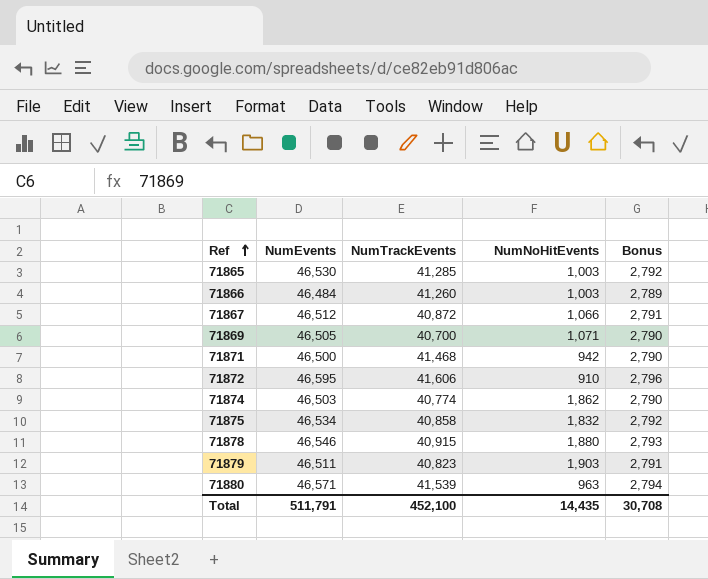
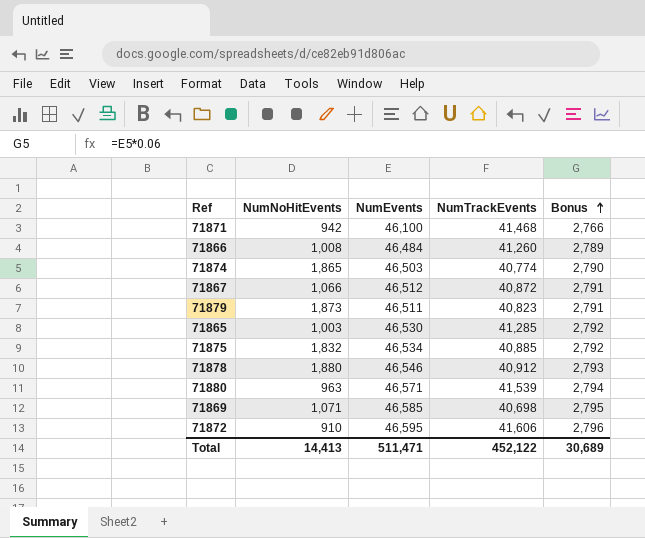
row order: Ref ascending -> Bonus ascending
column NumNoHitEvents | position: 4 -> 2
71871 | NumEvents: 46,500 -> 46,100
71871 | Bonus: 2,790 -> 2,766
71866 | NumNoHitEvents: 1,003 -> 1,008
71874 | NumNoHitEvents: 1,862 -> 1,865
71879 | NumNoHitEvents: 1,903 -> 1,873
71875 | NumTrackEvents: 40,858 -> 40,885
71878 | NumTrackEvents: 40,915 -> 40,912
71869 | NumEvents: 46,505 -> 46,585
71869 | NumTrackEvents: 40,700 -> 40,698
71869 | Bonus: 2,790 -> 2,795
Total | NumNoHitEvents: 14,435 -> 14,413
Total | NumEvents: 511,791 -> 511,471
Total | NumTrackEvents: 452,100 -> 452,122
Total | Bonus: 30,708 -> 30,689

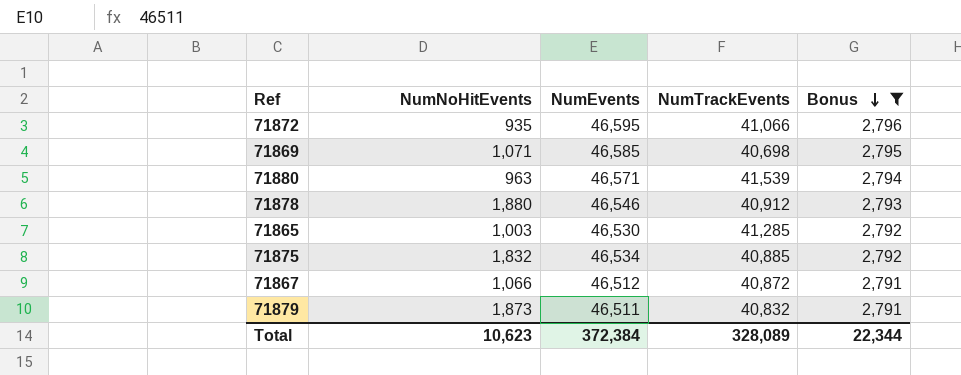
filter: none -> Bonus >= 2,791
row order: Bonus ascending -> Bonus descending
71872 | NumNoHitEvents: 910 -> 935
71872 | NumTrackEvents: 41,606 -> 41,066
71879 | NumTrackEvents: 40,823 -> 40,832
Total | NumNoHitEvents: 14,413 -> 10,623
Total | NumEvents: 511,471 -> 372,384
Total | NumTrackEvents: 452,122 -> 328,089
Total | Bonus: 30,689 -> 22,344

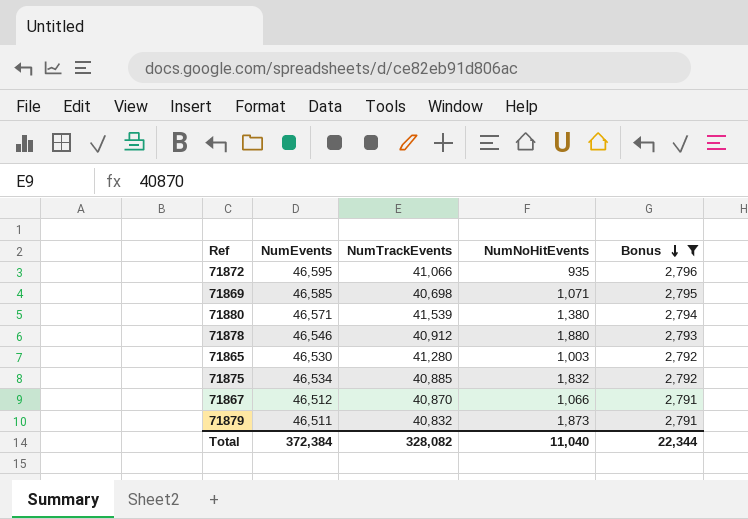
column NumNoHitEvents | position: 2 -> 4
71880 | NumNoHitEvents: 963 -> 1,380
71865 | NumTrackEvents: 41,285 -> 41,280
71867 | NumTrackEvents: 40,872 -> 40,870
Total | NumTrackEvents: 328,089 -> 328,082
Total | NumNoHitEvents: 10,623 -> 11,040

